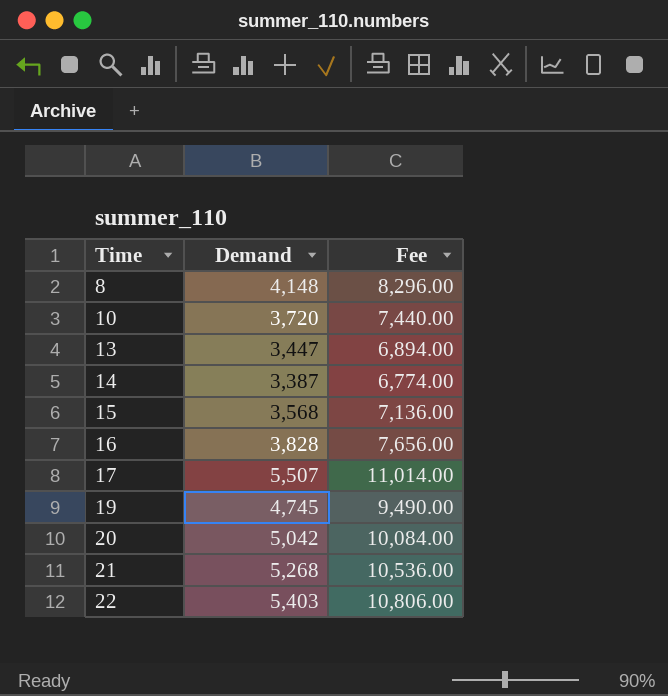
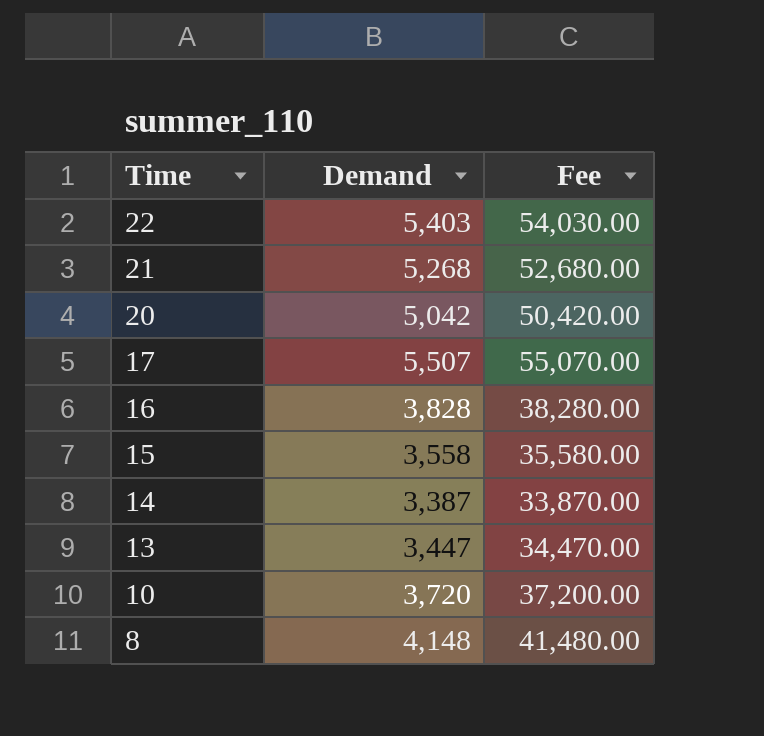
row order: Time ascending -> Time descending
column Fee | formula: [Demand] * 2 -> [Demand] * 10
row 19: 4,745 | 9,490.00 -> none
15 | Demand: 3,568 -> 3,558

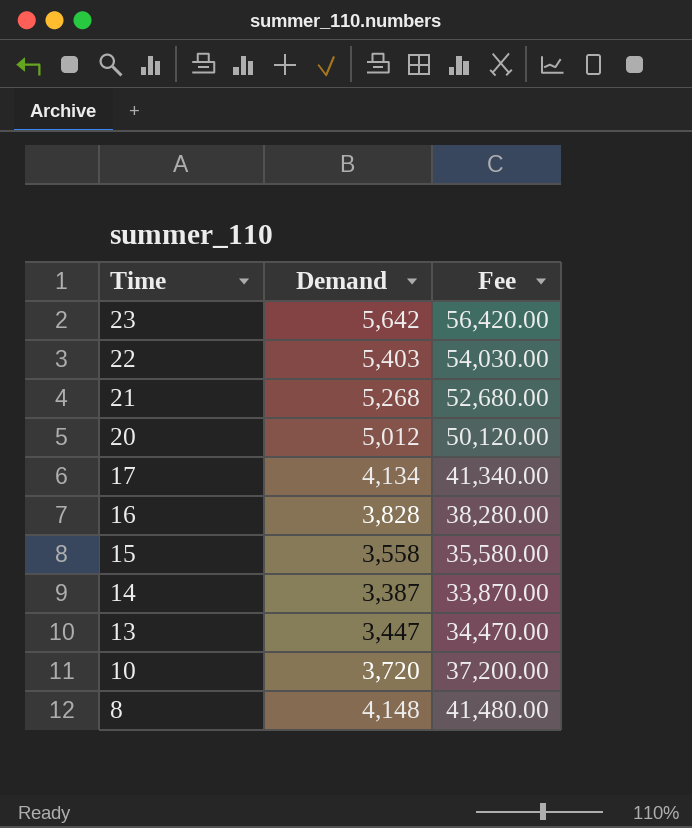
row 23: none -> 5,642 | 56,420.00
20 | Demand: 5,042 -> 5,012
20 | Fee: 50,420.00 -> 50,120.00
17 | Demand: 5,507 -> 4,134
17 | Fee: 55,070.00 -> 41,340.00

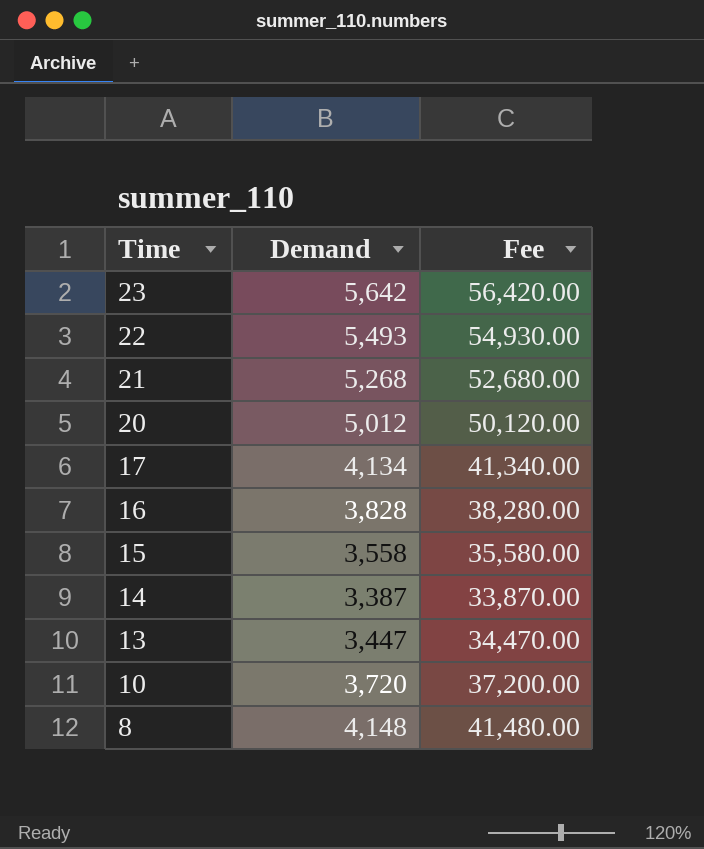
22 | Demand: 5,403 -> 5,493
22 | Fee: 54,030.00 -> 54,930.00

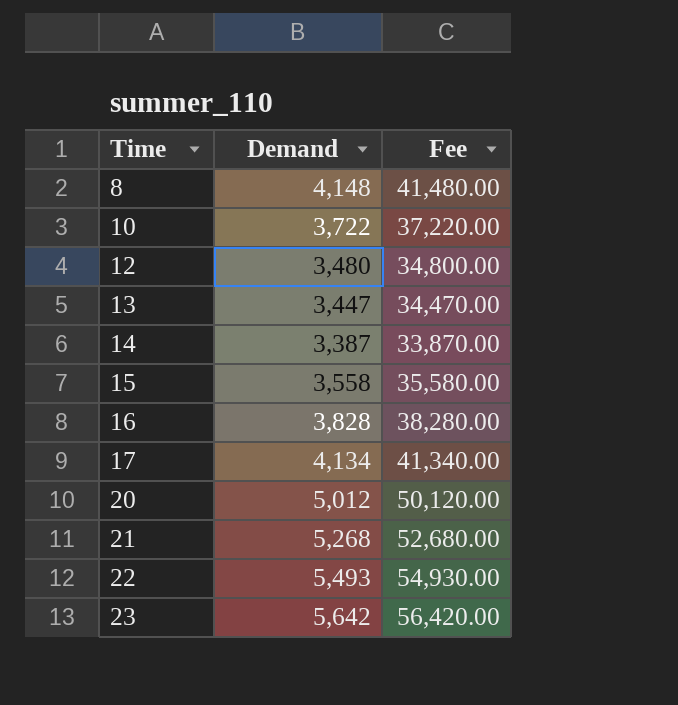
row order: Time descending -> Time ascending
10 | Demand: 3,720 -> 3,722
10 | Fee: 37,200.00 -> 37,220.00
row 12: none -> 3,480 | 34,800.00

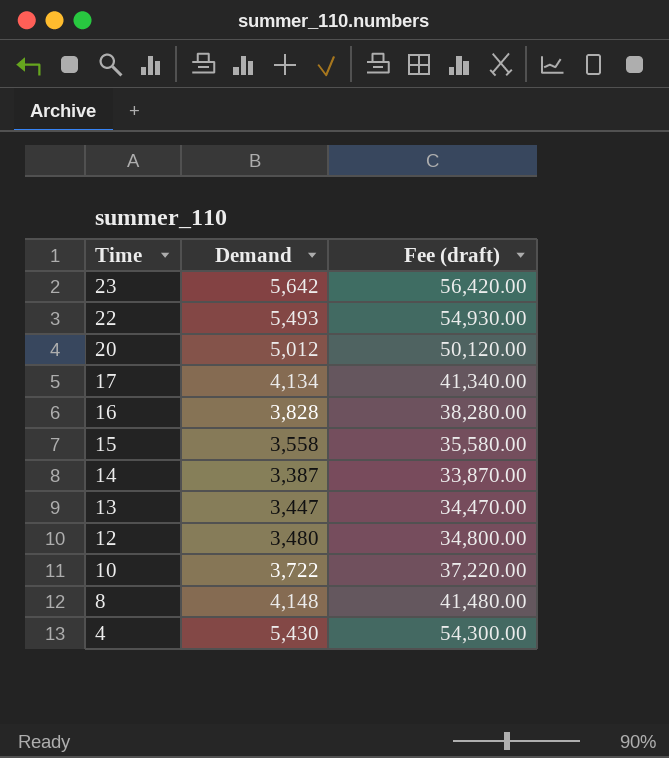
row order: Time ascending -> Time descending
column name: Fee -> Fee (draft)
row 21: 5,268 | 52,680.00 -> none
row 4: none -> 5,430 | 54,300.00

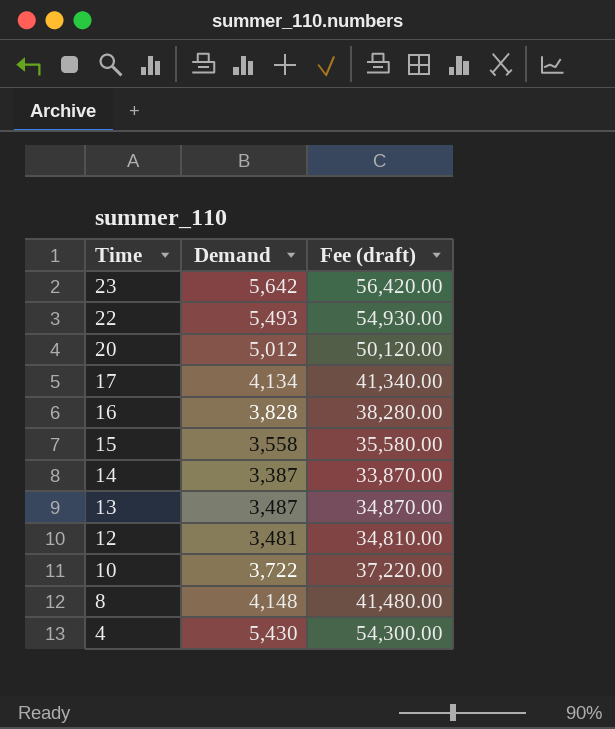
13 | Demand: 3,447 -> 3,487
13 | Fee (draft): 34,470.00 -> 34,870.00
12 | Demand: 3,480 -> 3,481
12 | Fee (draft): 34,800.00 -> 34,810.00

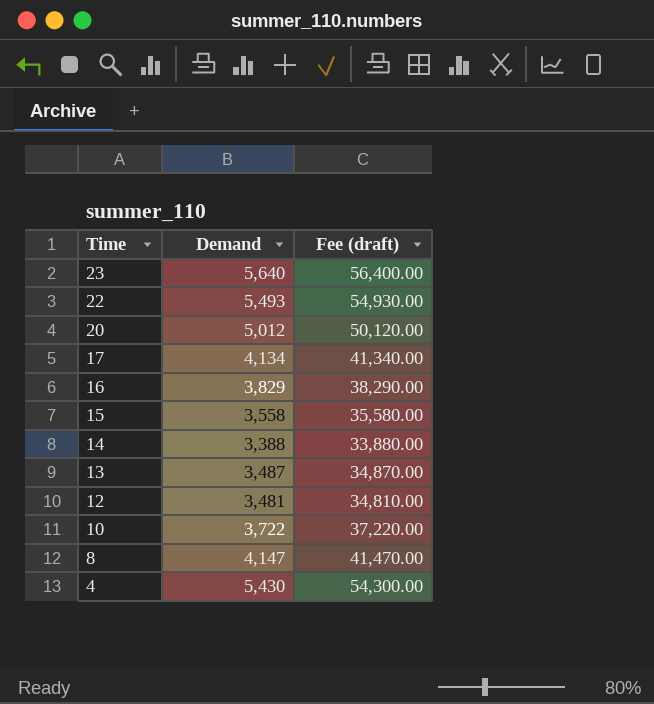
23 | Demand: 5,642 -> 5,640
23 | Fee (draft): 56,420.00 -> 56,400.00
16 | Demand: 3,828 -> 3,829
16 | Fee (draft): 38,280.00 -> 38,290.00
14 | Demand: 3,387 -> 3,388
14 | Fee (draft): 33,870.00 -> 33,880.00
8 | Demand: 4,148 -> 4,147
8 | Fee (draft): 41,480.00 -> 41,470.00

